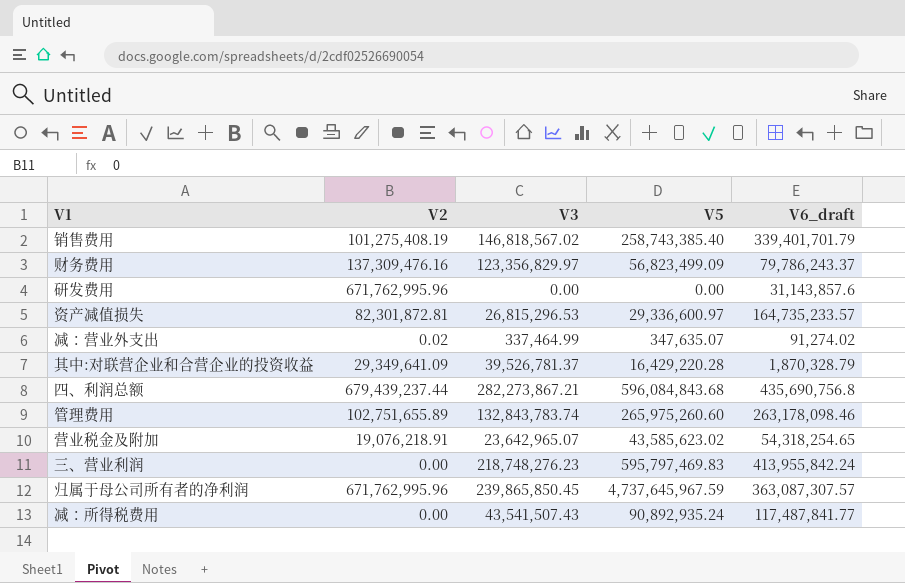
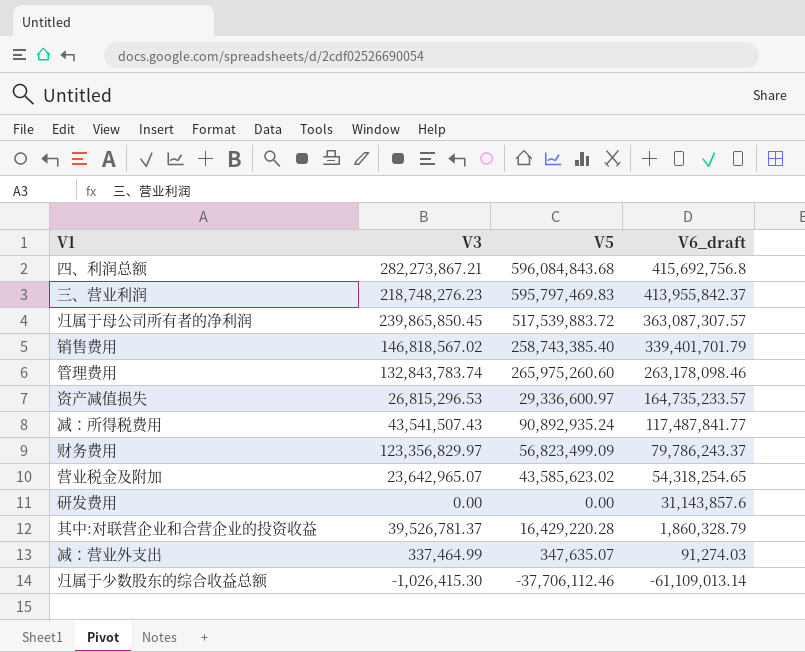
row order: none -> V6_draft descending
column V2 | position: 2 -> none
四、利润总额 | V6_draft: 435,690,756.8 -> 415,692,756.8
三、营业利润 | V6_draft: 413,955,842.24 -> 413,955,842.37
归属于母公司所有者的净利润 | V5: 4,737,645,967.59 -> 517,539,883.72
其中:对联营企业和合营企业的投资收益 | V6_draft: 1,870,328.79 -> 1,860,328.79
减：营业外支出 | V6_draft: 91,274.02 -> 91,274.03
row 归属于少数股东的综合收益总额: none -> -1,026,415.30 | -37,706,112.46 | -61,109,013.14

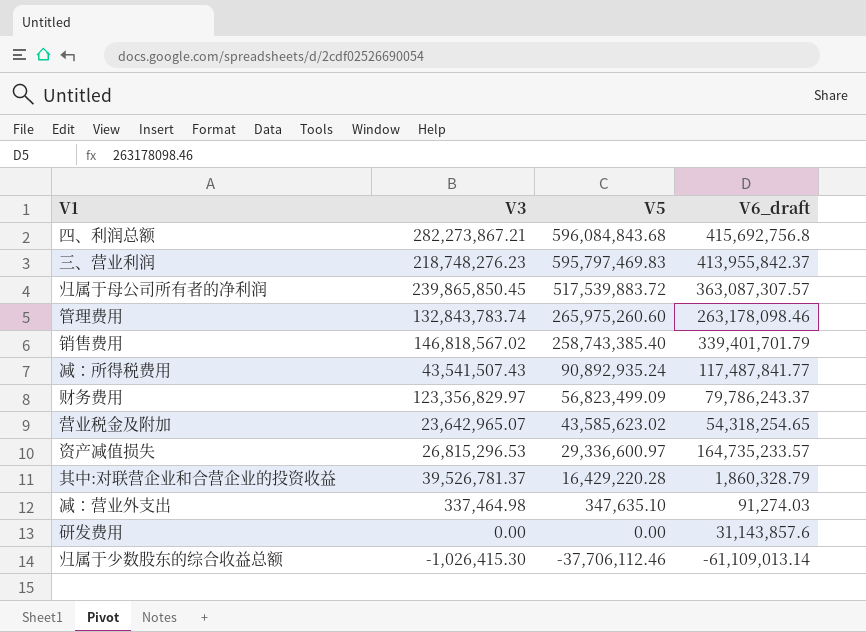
row order: V6_draft descending -> V5 descending
减：营业外支出 | V3: 337,464.99 -> 337,464.98
减：营业外支出 | V5: 347,635.07 -> 347,635.10

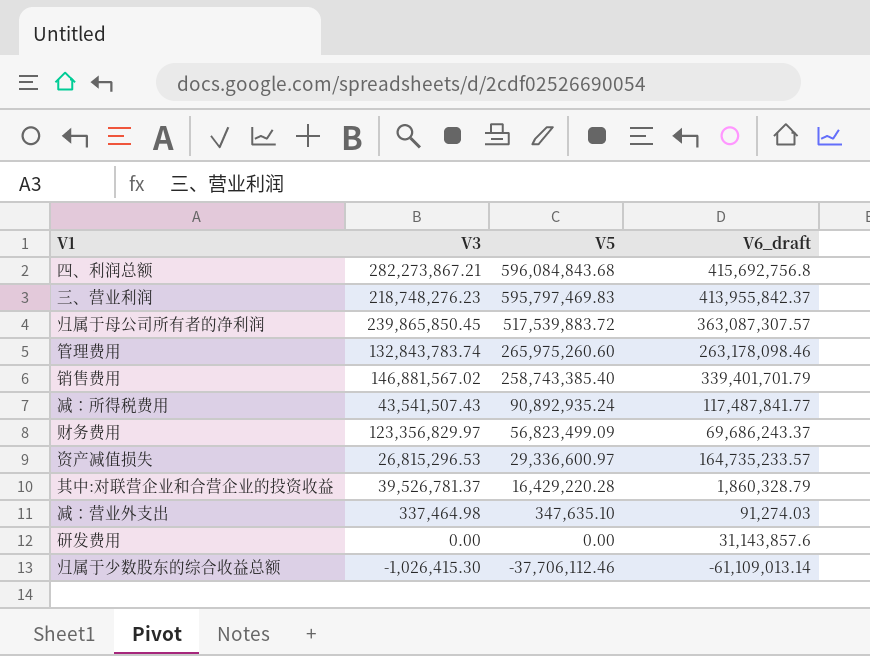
row 营业税金及附加: 23,642,965.07 | 43,585,623.02 | 54,318,254.65 -> none
销售费用 | V3: 146,818,567.02 -> 146,881,567.02
财务费用 | V6_draft: 79,786,243.37 -> 69,686,243.37

